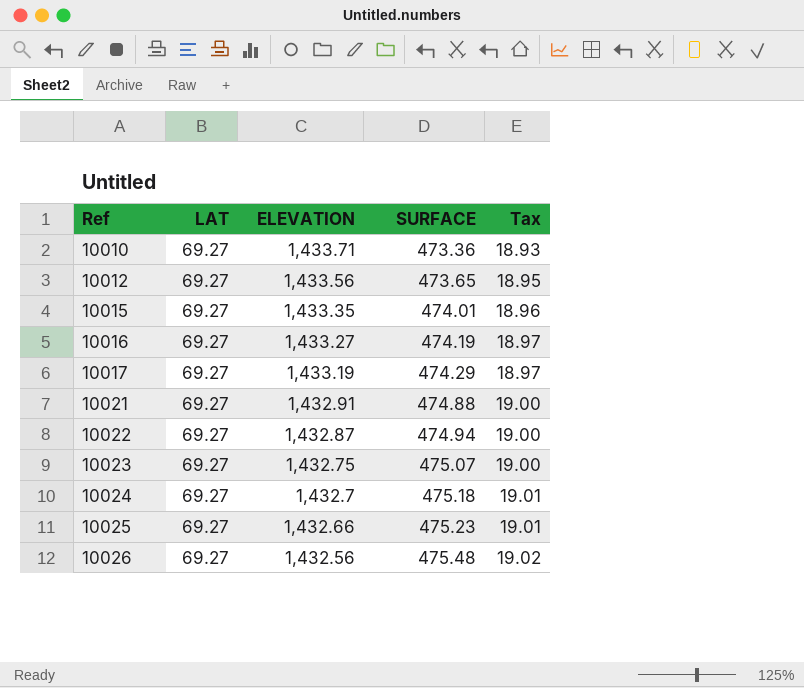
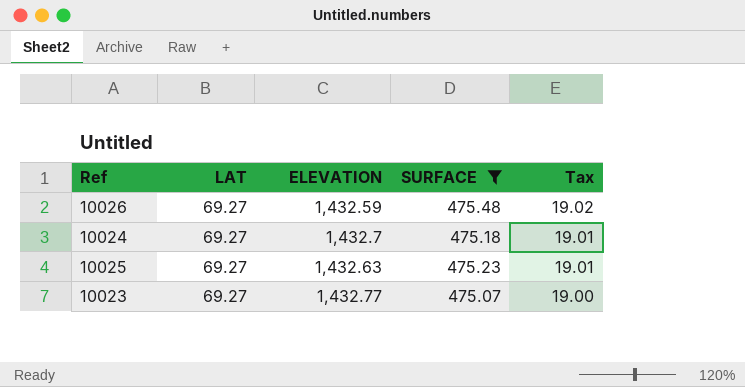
filter: none -> SURFACE >= 475.07
row order: Ref ascending -> Tax descending
10026 | ELEVATION: 1,432.56 -> 1,432.59
10025 | ELEVATION: 1,432.66 -> 1,432.63
10023 | ELEVATION: 1,432.75 -> 1,432.77

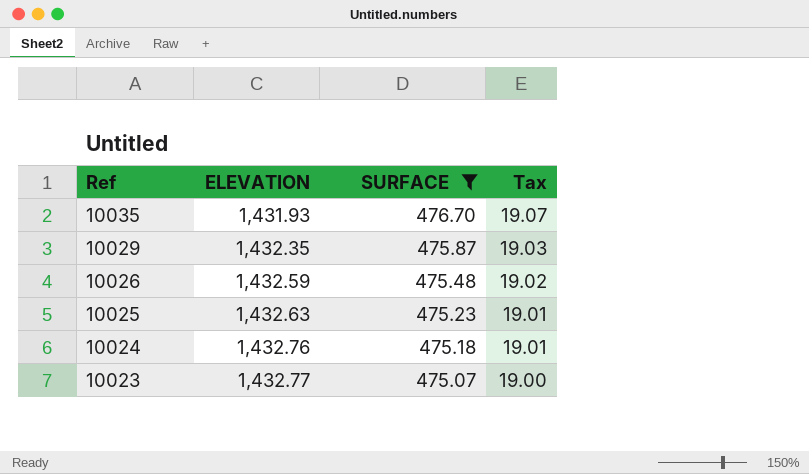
row order: Tax descending -> Ref descending
column LAT | position: 2 -> none
row 10035: none -> 1,431.93 | 476.70 | 19.07
row 10029: none -> 1,432.35 | 475.87 | 19.03
10024 | ELEVATION: 1,432.7 -> 1,432.76

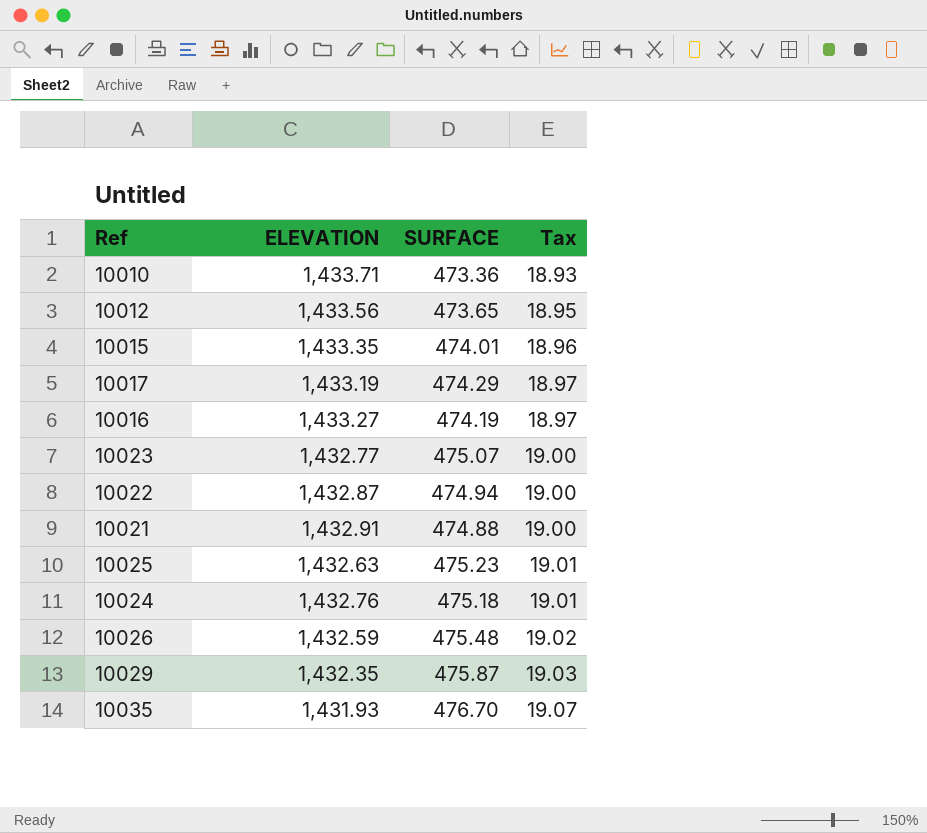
filter: SURFACE >= 475.07 -> none
row order: Ref descending -> Tax ascending

